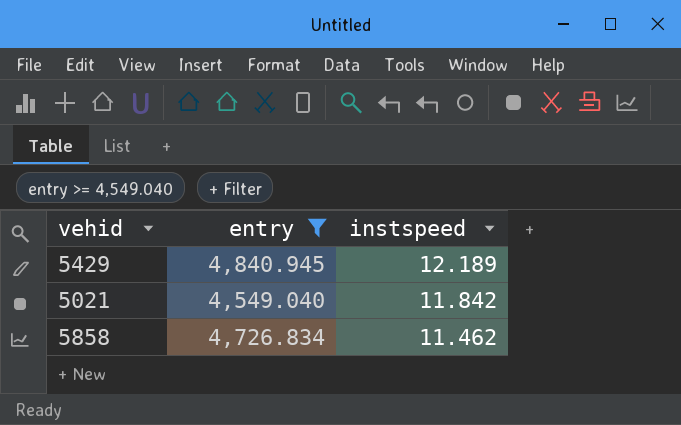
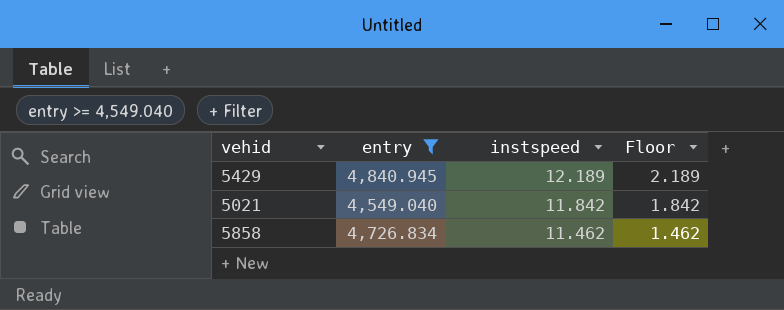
column Floor | formula: none -> [instspeed] - 10

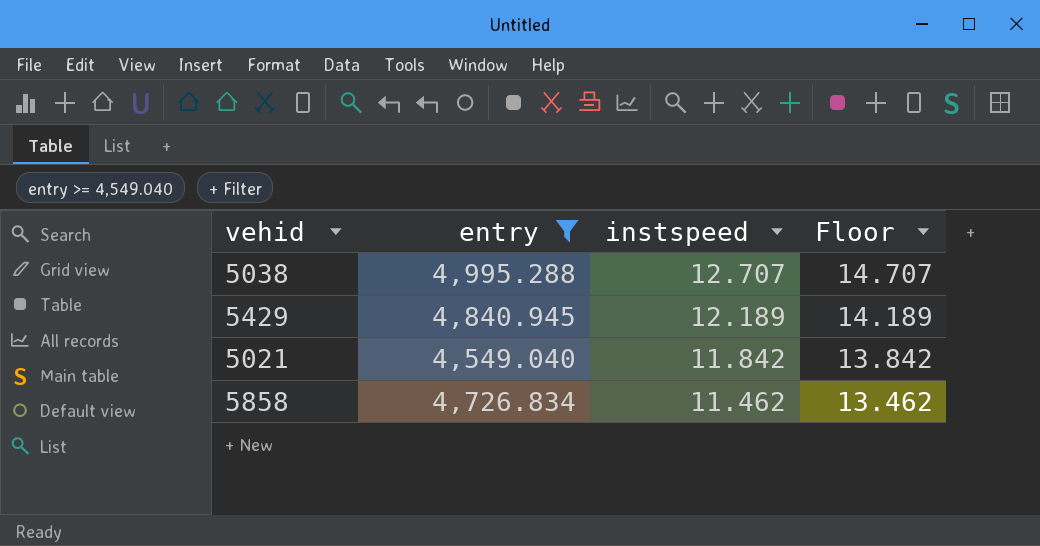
column Floor | formula: [instspeed] - 10 -> [instspeed] + 2
row 5038: none -> 4,995.288 | 12.707 | 14.707

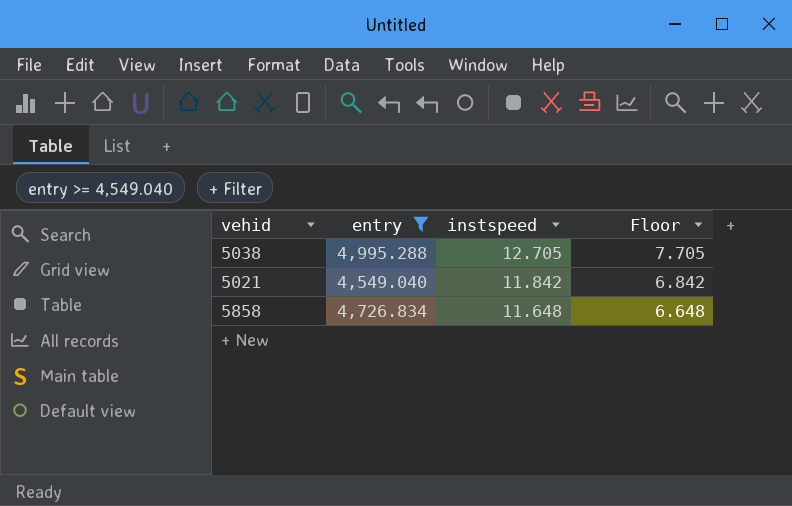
column Floor | formula: [instspeed] + 2 -> [instspeed] - 5
row 5429: 4,840.945 | 12.189 | 14.189 -> none
5038 | instspeed: 12.707 -> 12.705
5858 | instspeed: 11.462 -> 11.648

